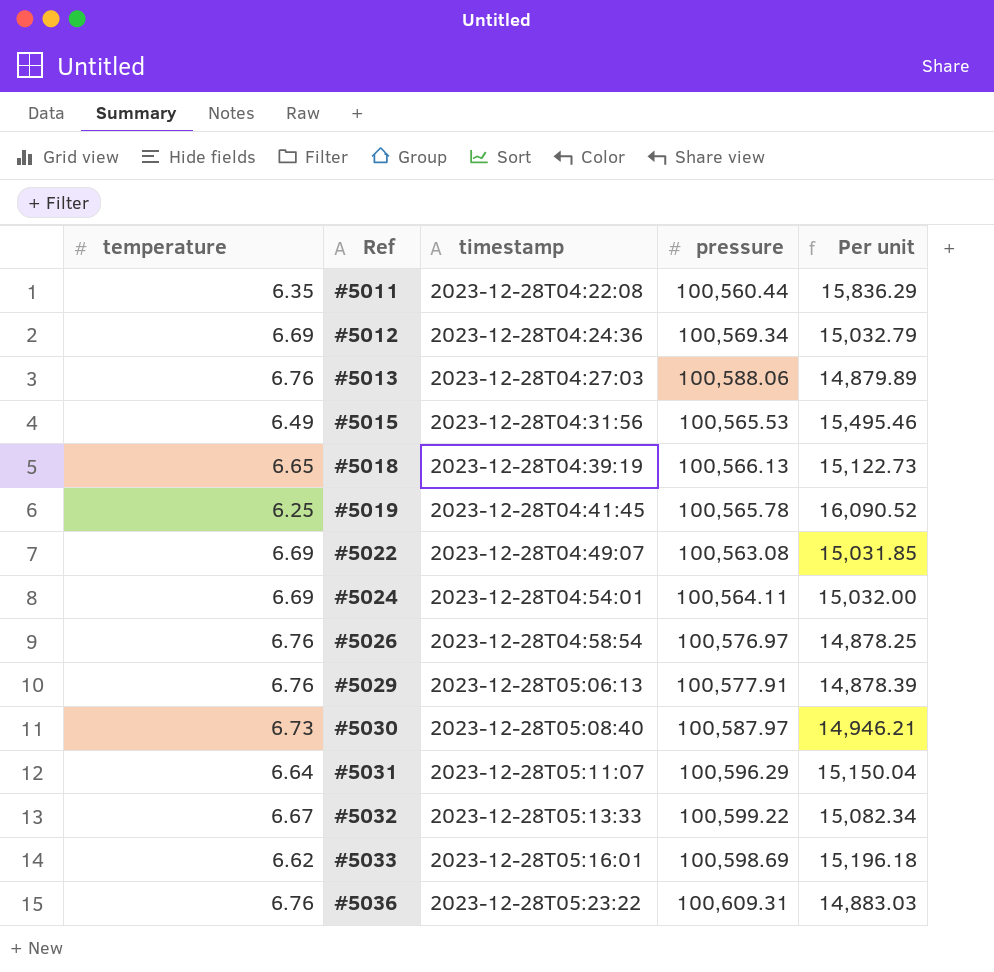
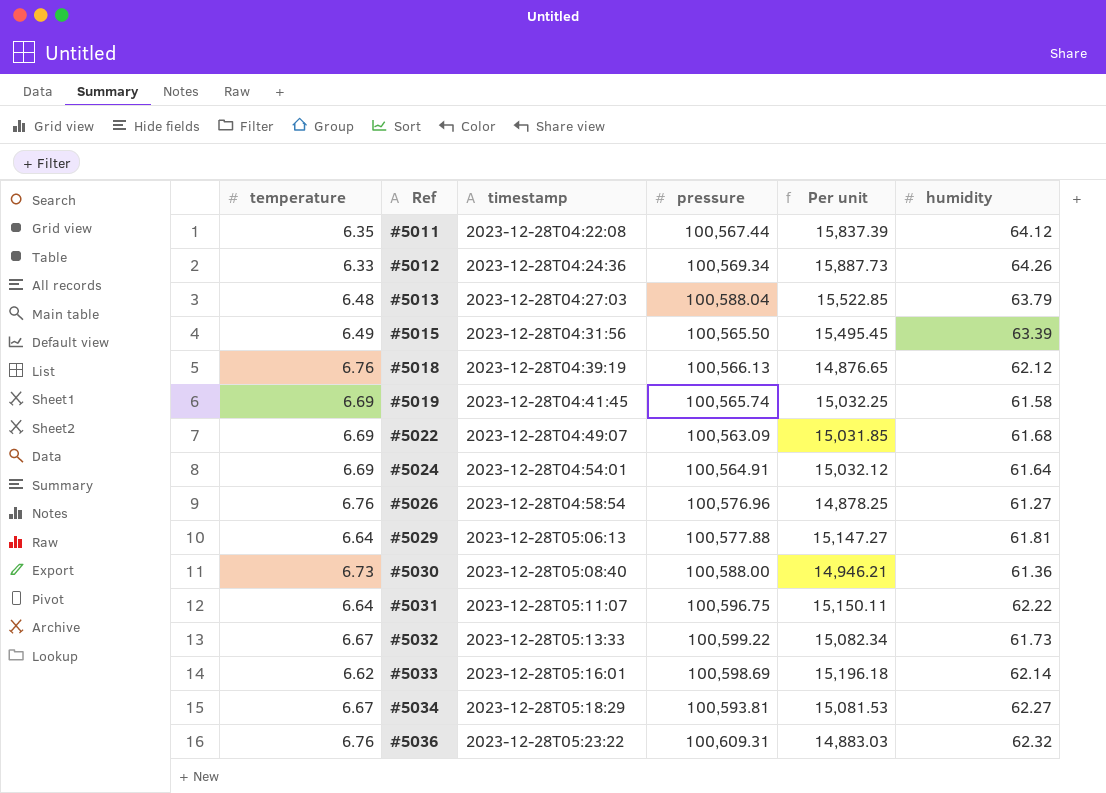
column humidity | position: none -> 6
#5011 | pressure: 100,560.44 -> 100,567.44
#5011 | Per unit: 15,836.29 -> 15,837.39
#5012 | temperature: 6.69 -> 6.33
#5012 | Per unit: 15,032.79 -> 15,887.73
#5013 | temperature: 6.76 -> 6.48
#5013 | pressure: 100,588.06 -> 100,588.04
#5013 | Per unit: 14,879.89 -> 15,522.85
#5015 | pressure: 100,565.53 -> 100,565.50
#5015 | Per unit: 15,495.46 -> 15,495.45
#5018 | temperature: 6.65 -> 6.76
#5018 | Per unit: 15,122.73 -> 14,876.65
#5019 | temperature: 6.25 -> 6.69
#5019 | pressure: 100,565.78 -> 100,565.74
#5019 | Per unit: 16,090.52 -> 15,032.25
#5022 | pressure: 100,563.08 -> 100,563.09
#5024 | pressure: 100,564.11 -> 100,564.91
#5024 | Per unit: 15,032.00 -> 15,032.12
#5026 | pressure: 100,576.97 -> 100,576.96
#5029 | temperature: 6.76 -> 6.64
#5029 | pressure: 100,577.91 -> 100,577.88
#5029 | Per unit: 14,878.39 -> 15,147.27
#5030 | pressure: 100,587.97 -> 100,588.00
#5031 | pressure: 100,596.29 -> 100,596.75
#5031 | Per unit: 15,150.04 -> 15,150.11
row #5034: none -> 6.67 | 2023-12-28T05:18:29 | 100,593.81 | 15,081.53 | 62.27

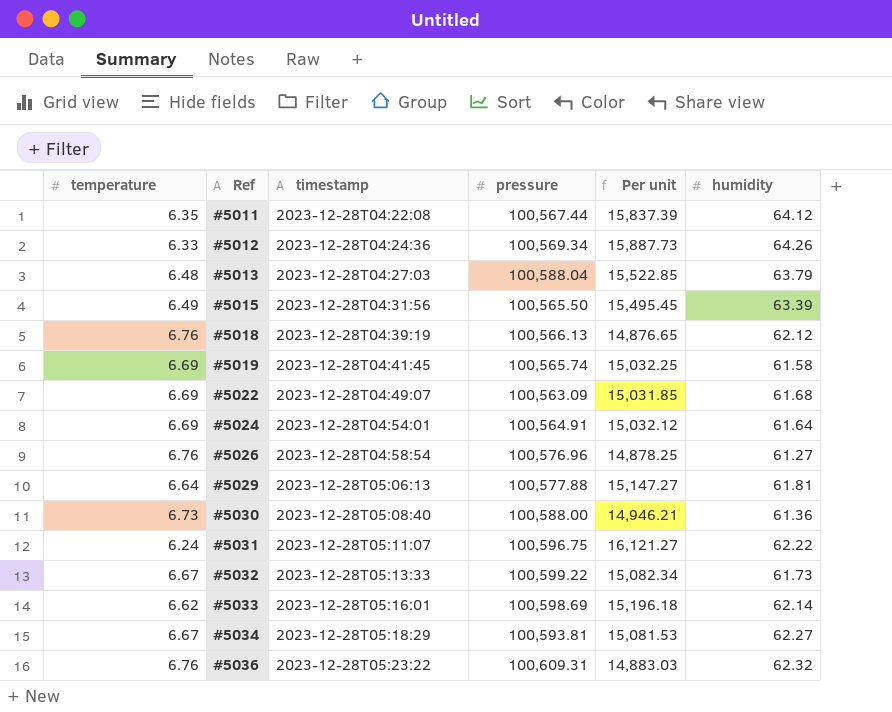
#5031 | temperature: 6.64 -> 6.24
#5031 | Per unit: 15,150.11 -> 16,121.27

